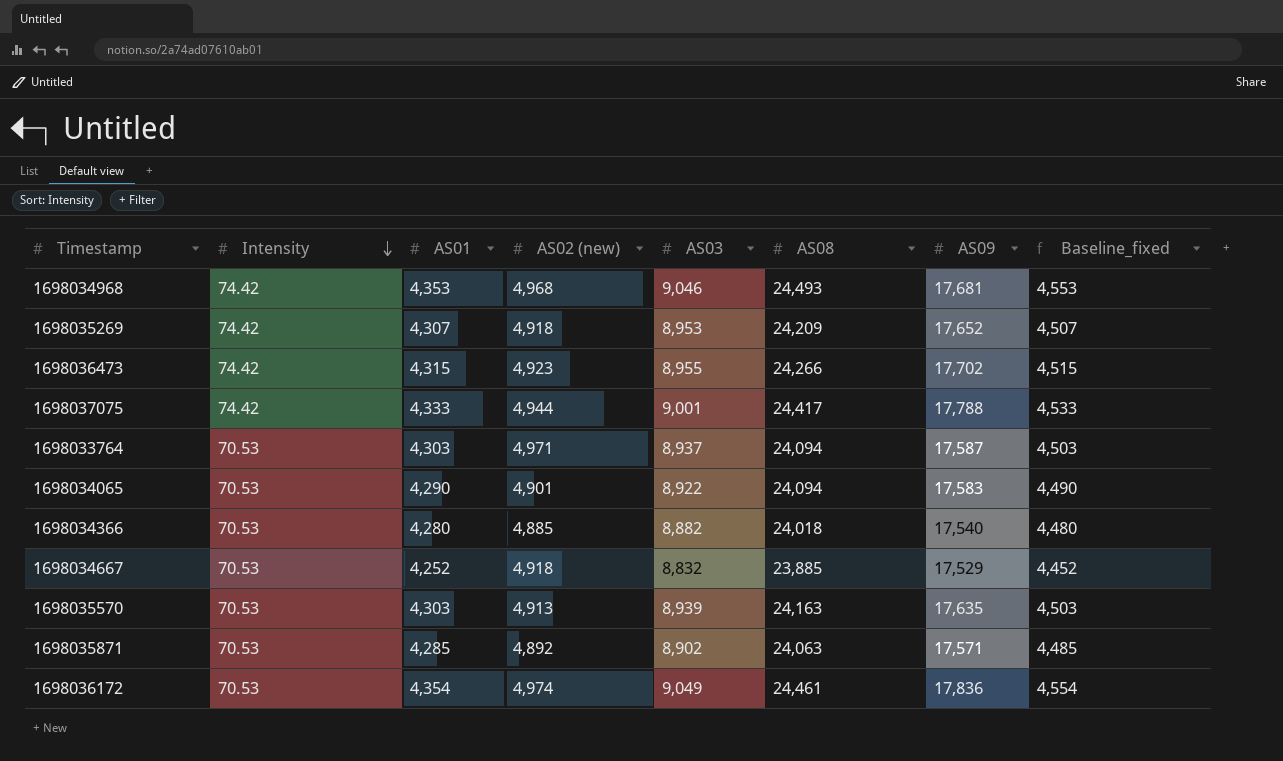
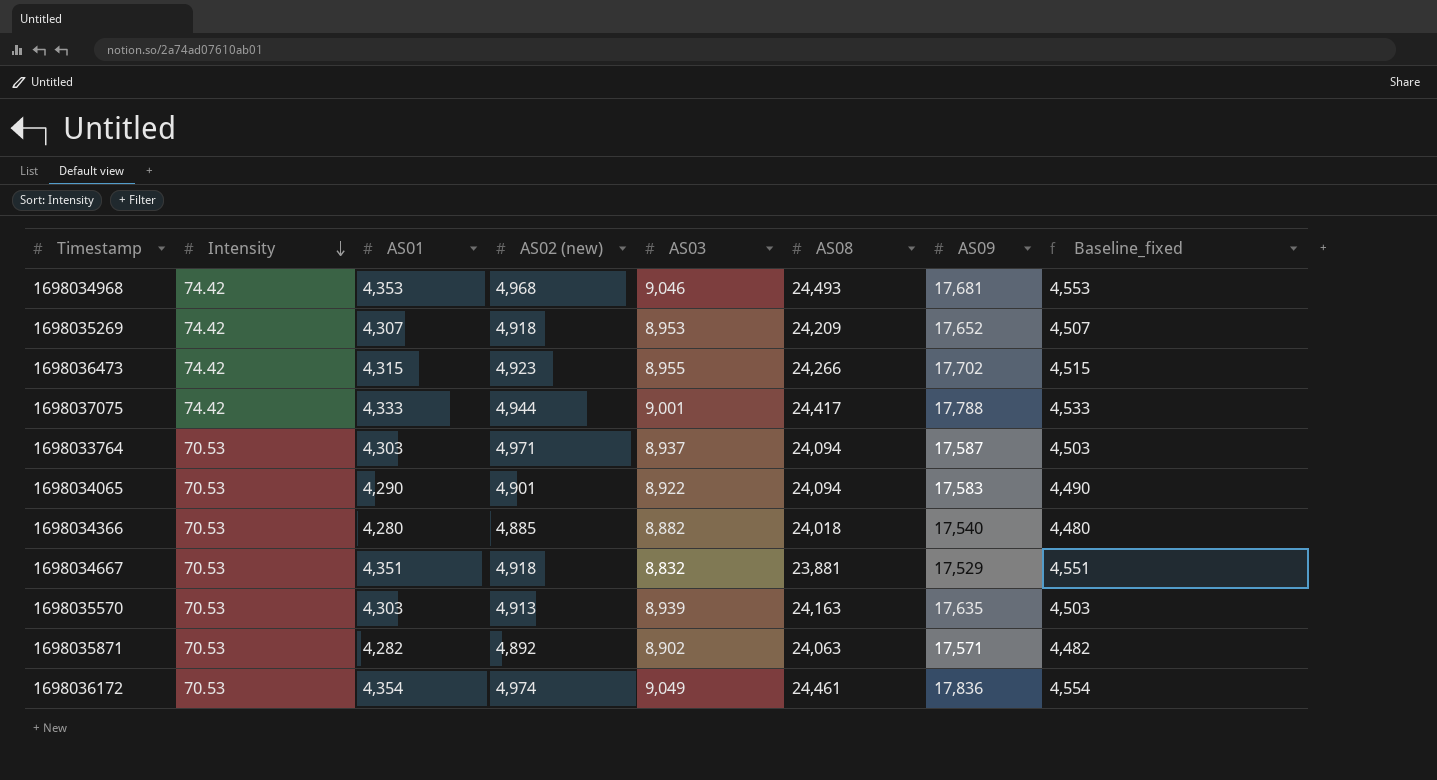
1698034667 | AS01: 4,252 -> 4,351
1698034667 | AS08: 23,885 -> 23,881
1698034667 | Baseline_fixed: 4,452 -> 4,551
1698035871 | AS01: 4,285 -> 4,282
1698035871 | Baseline_fixed: 4,485 -> 4,482

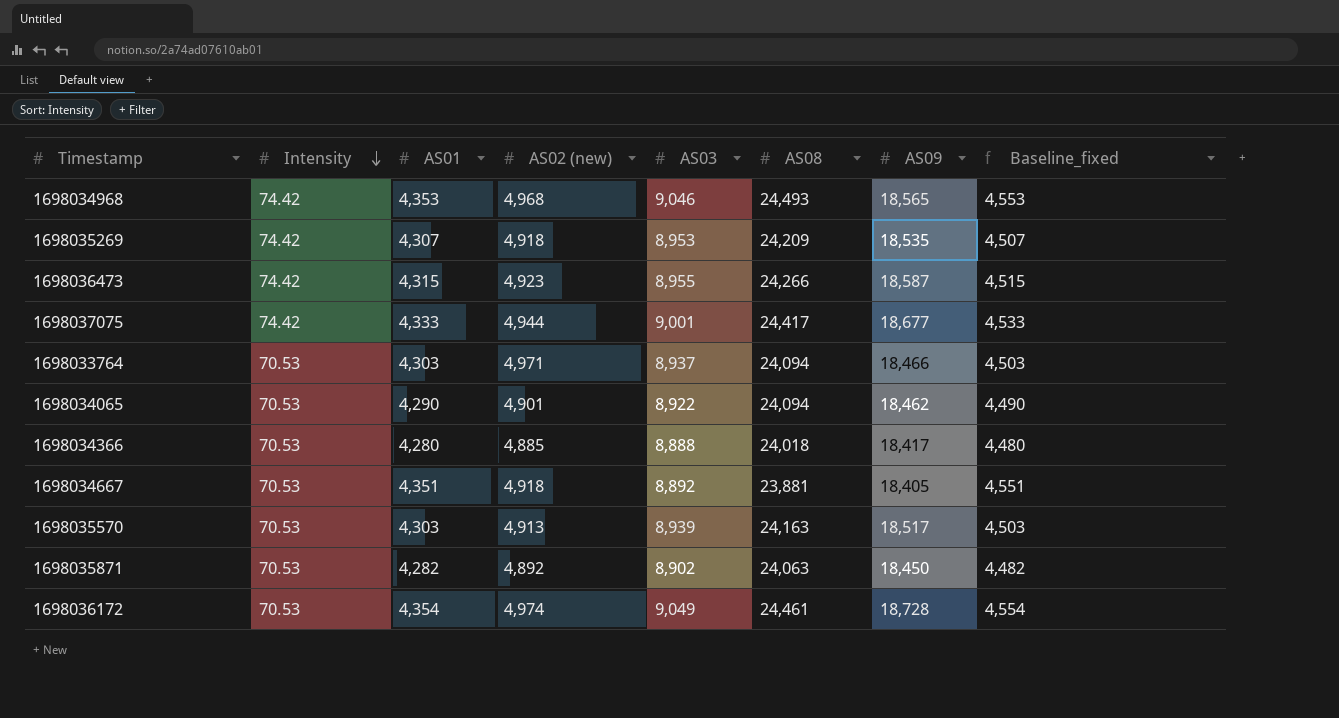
1698034968 | AS09: 17,681 -> 18,565
1698035269 | AS09: 17,652 -> 18,535
1698036473 | AS09: 17,702 -> 18,587
1698037075 | AS09: 17,788 -> 18,677
1698033764 | AS09: 17,587 -> 18,466
1698034065 | AS09: 17,583 -> 18,462
1698034366 | AS03: 8,882 -> 8,888
1698034366 | AS09: 17,540 -> 18,417
1698034667 | AS03: 8,832 -> 8,892
1698034667 | AS09: 17,529 -> 18,405
1698035570 | AS09: 17,635 -> 18,517
1698035871 | AS09: 17,571 -> 18,450
1698036172 | AS09: 17,836 -> 18,728

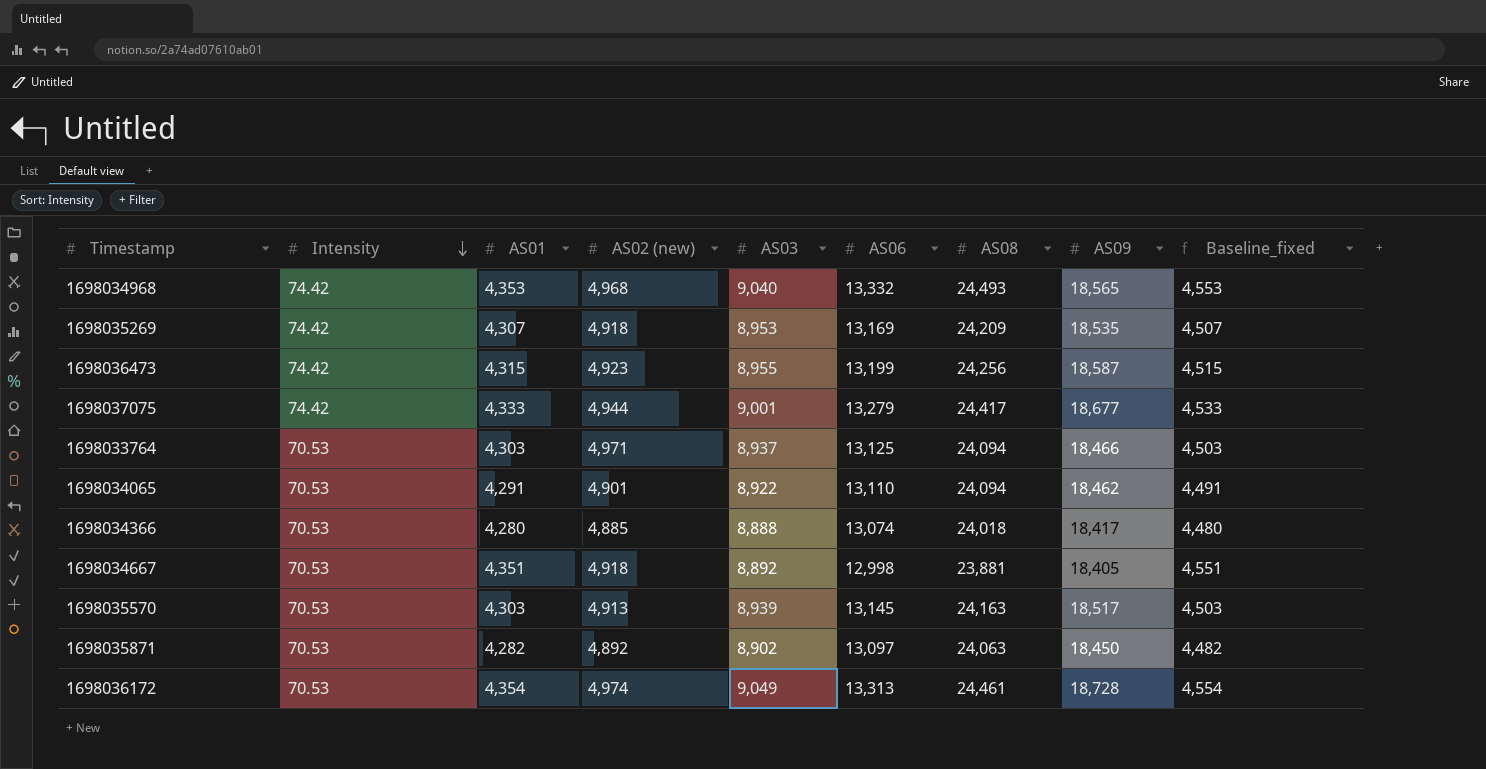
column AS06 | position: none -> 6
1698034968 | AS03: 9,046 -> 9,040
1698036473 | AS08: 24,266 -> 24,256
1698034065 | AS01: 4,290 -> 4,291
1698034065 | Baseline_fixed: 4,490 -> 4,491

